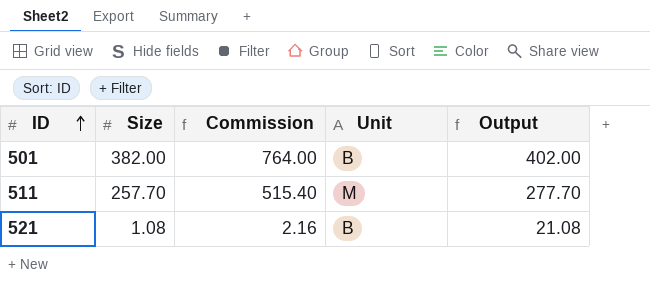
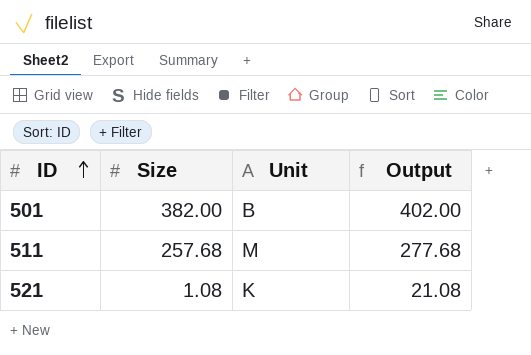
column Commission | formula: [Size] * 2 -> none
511 | Size: 257.70 -> 257.68
511 | Output: 277.70 -> 277.68
521 | Unit: B -> K

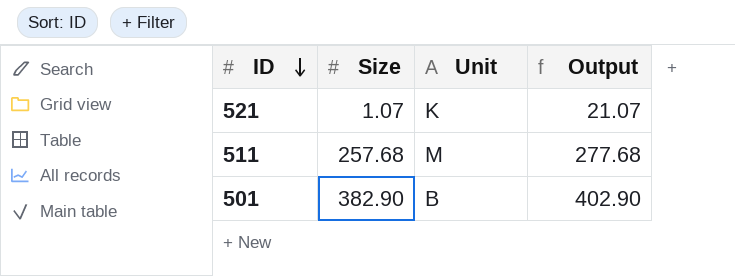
row order: ID ascending -> ID descending
521 | Size: 1.08 -> 1.07
521 | Output: 21.08 -> 21.07
501 | Size: 382.00 -> 382.90
501 | Output: 402.00 -> 402.90

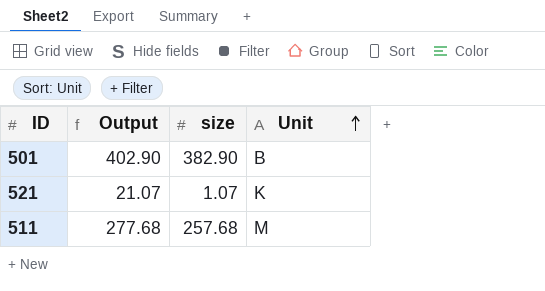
row order: ID descending -> Unit ascending
column Output | position: 4 -> 2
column name: Size -> size

